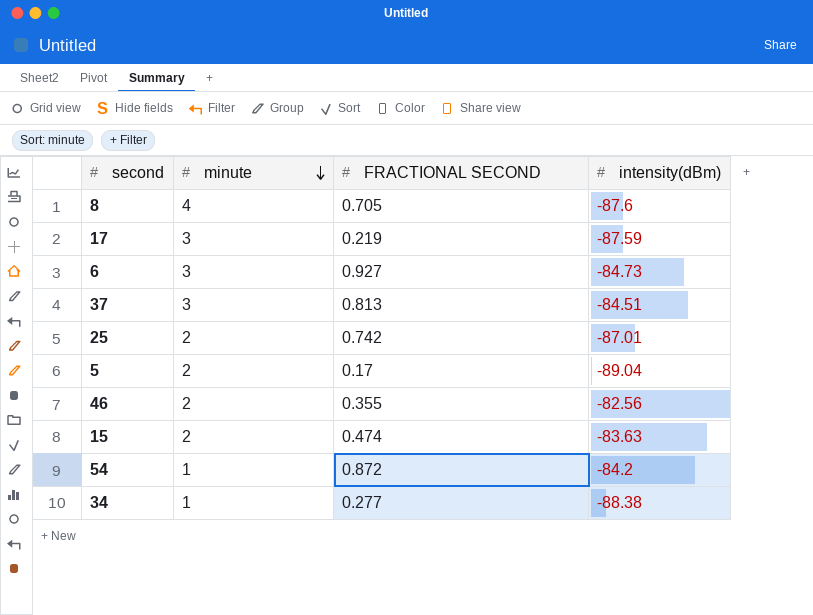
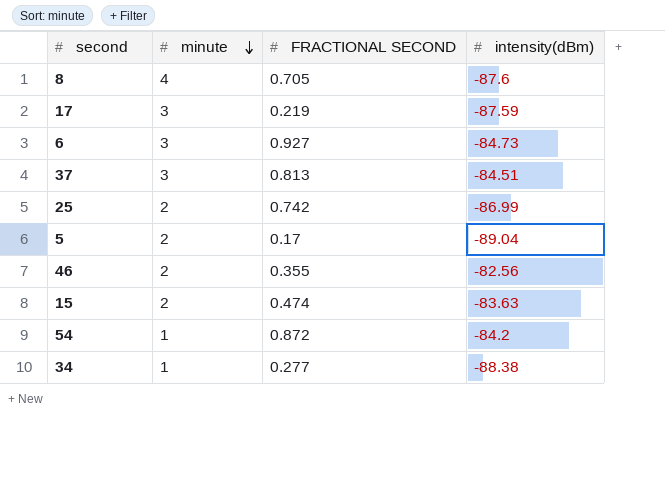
25 | intensity(dBm): -87.01 -> -86.99

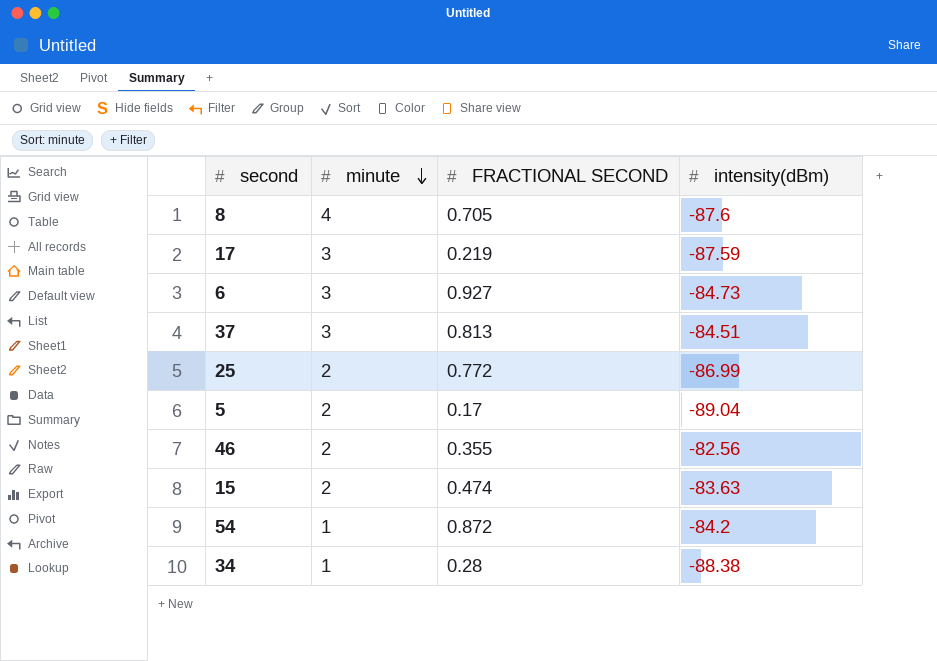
25 | FRACTIONAL SECOND: 0.742 -> 0.772
34 | FRACTIONAL SECOND: 0.277 -> 0.28

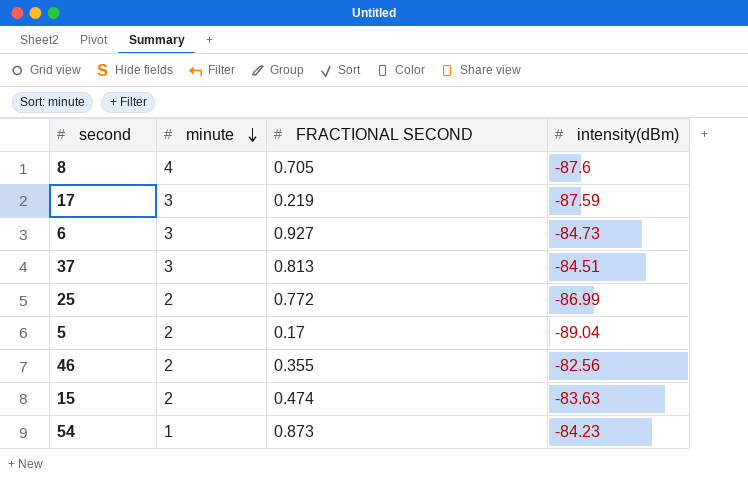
row 34: 1 | 0.28 | -88.38 -> none
54 | FRACTIONAL SECOND: 0.872 -> 0.873
54 | intensity(dBm): -84.2 -> -84.23

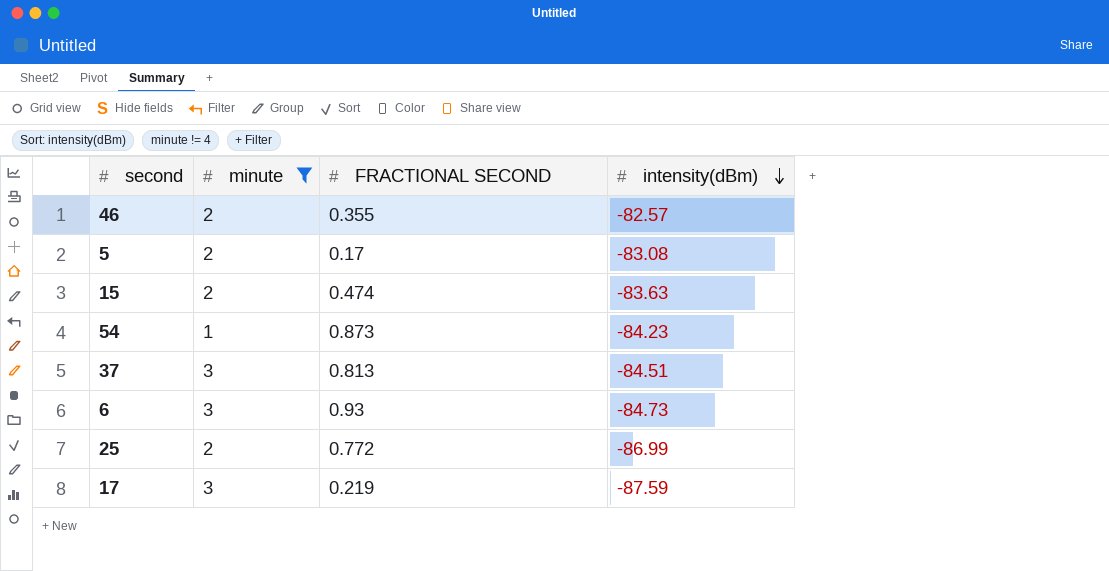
filter: none -> minute != 4
row order: minute descending -> intensity(dBm) descending
46 | intensity(dBm): -82.56 -> -82.57
5 | intensity(dBm): -89.04 -> -83.08
6 | FRACTIONAL SECOND: 0.927 -> 0.93

